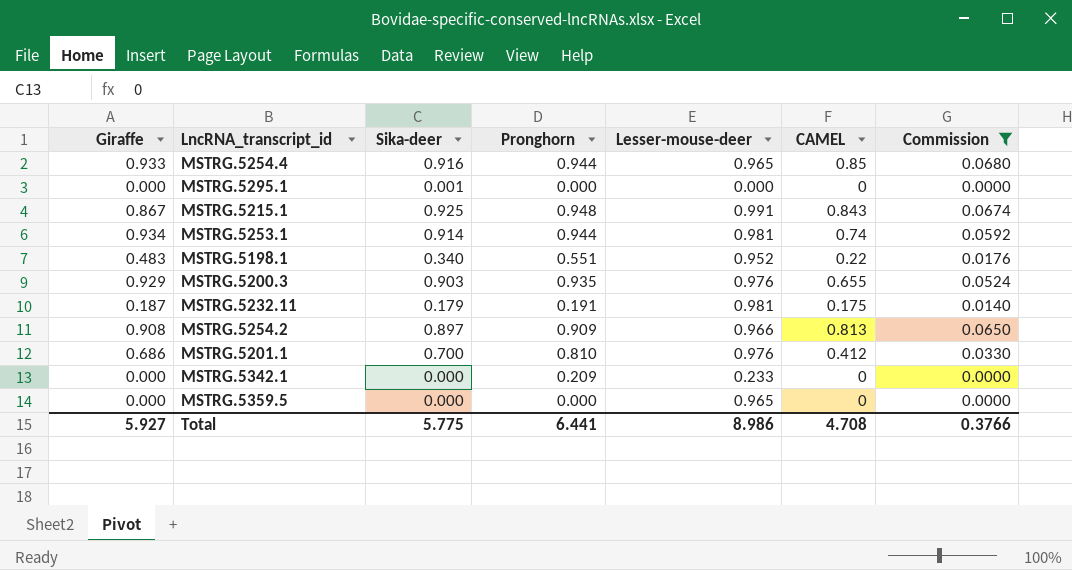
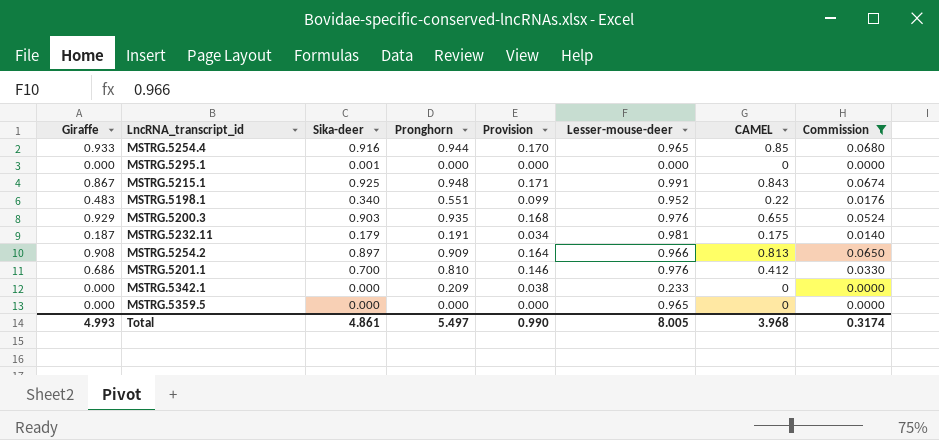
column Provision | formula: none -> [Pronghorn] * 0.18
row MSTRG.5253.1: 0.934 | 0.914 | 0.944 | 0.981 | 0.74 | 0.0592 -> none
Total | Giraffe: 5.927 -> 4.993
Total | Sika-deer: 5.775 -> 4.861
Total | Pronghorn: 6.441 -> 5.497
Total | Lesser-mouse-deer: 8.986 -> 8.005
Total | CAMEL: 4.708 -> 3.968
Total | Commission: 0.3766 -> 0.3174

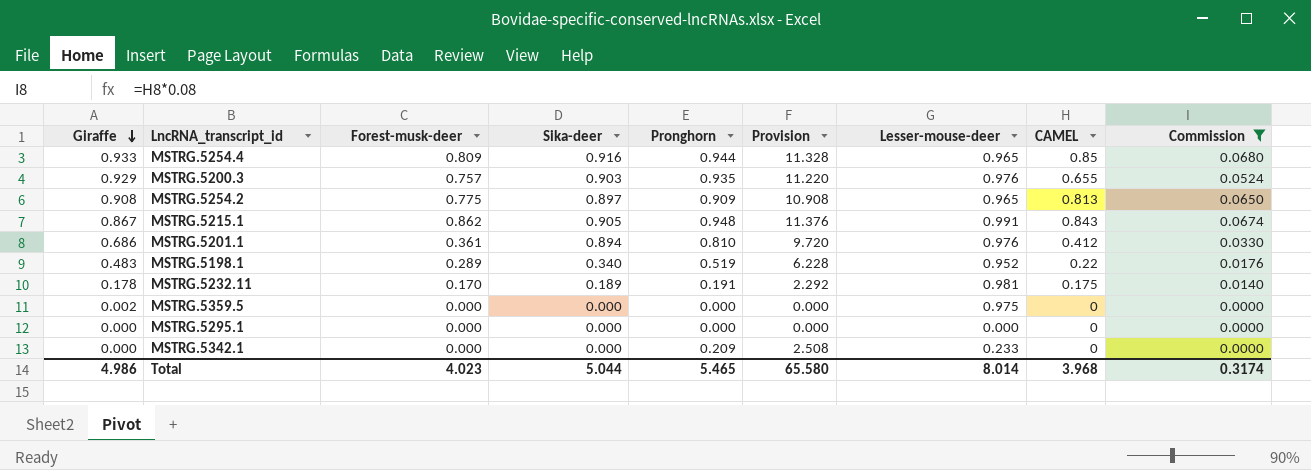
row order: none -> Giraffe descending
column Forest-musk-deer | position: none -> 3
column Provision | formula: [Pronghorn] * 0.18 -> [Pronghorn] * 12
MSTRG.5254.2 | Lesser-mouse-deer: 0.966 -> 0.965
MSTRG.5215.1 | Sika-deer: 0.925 -> 0.905
MSTRG.5201.1 | Sika-deer: 0.700 -> 0.894
MSTRG.5198.1 | Pronghorn: 0.551 -> 0.519
MSTRG.5232.11 | Giraffe: 0.187 -> 0.178
MSTRG.5232.11 | Sika-deer: 0.179 -> 0.189
MSTRG.5359.5 | Giraffe: 0.000 -> 0.002
MSTRG.5359.5 | Lesser-mouse-deer: 0.965 -> 0.975
MSTRG.5295.1 | Sika-deer: 0.001 -> 0.000
Total | Giraffe: 4.993 -> 4.986
Total | Sika-deer: 4.861 -> 5.044
Total | Pronghorn: 5.497 -> 5.465
Total | Provision: 0.990 -> 65.580
Total | Lesser-mouse-deer: 8.005 -> 8.014

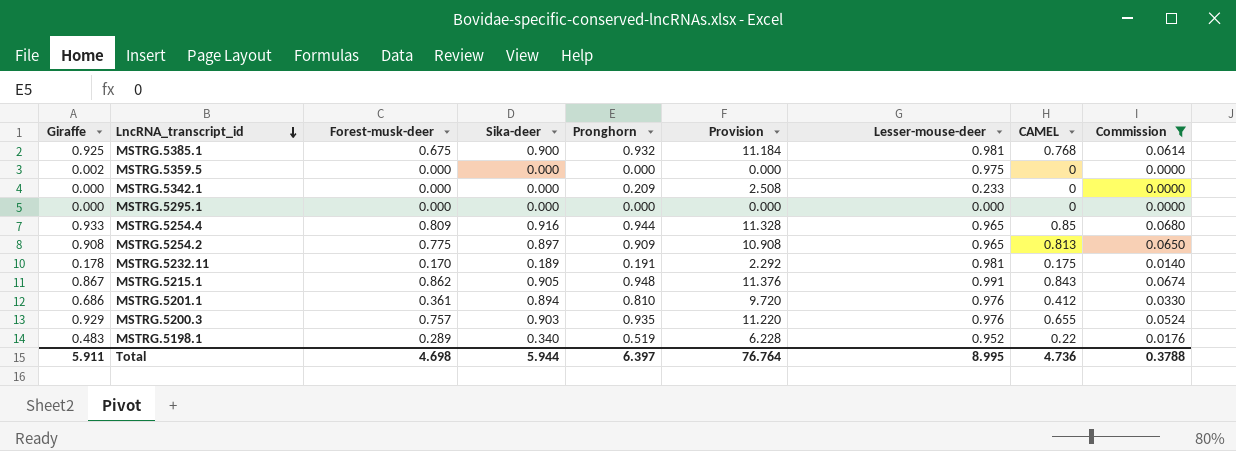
row order: Giraffe descending -> LncRNA_transcript_id descending
row MSTRG.5385.1: none -> 0.925 | 0.675 | 0.900 | 0.932 | 11.184 | 0.981 | 0.768 | 0.0614
Total | Giraffe: 4.986 -> 5.911
Total | Forest-musk-deer: 4.023 -> 4.698
Total | Sika-deer: 5.044 -> 5.944
Total | Pronghorn: 5.465 -> 6.397
Total | Provision: 65.580 -> 76.764
Total | Lesser-mouse-deer: 8.014 -> 8.995
Total | CAMEL: 3.968 -> 4.736
Total | Commission: 0.3174 -> 0.3788

